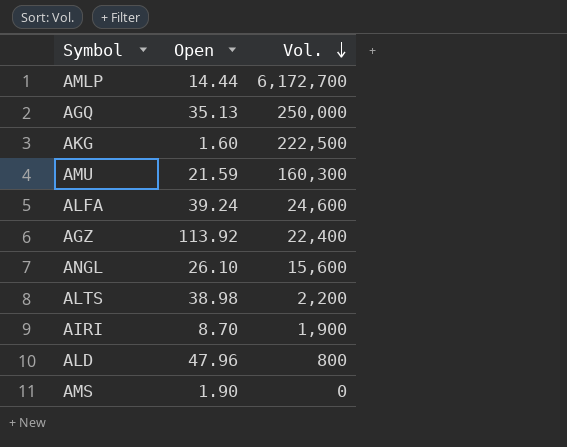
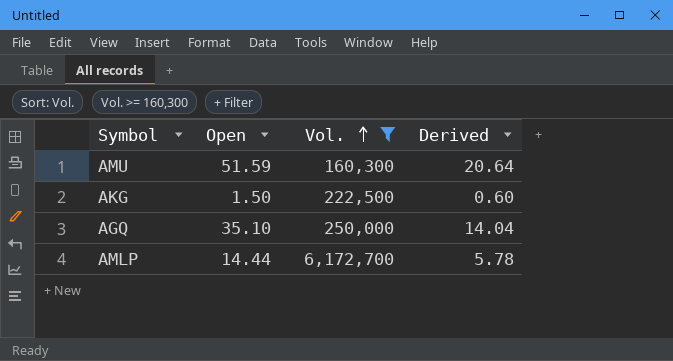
filter: none -> Vol. >= 160,300
row order: Vol. descending -> Vol. ascending
column Derived | formula: none -> [Open] * 0.4
AMU | Open: 21.59 -> 51.59
AKG | Open: 1.60 -> 1.50
AGQ | Open: 35.13 -> 35.10

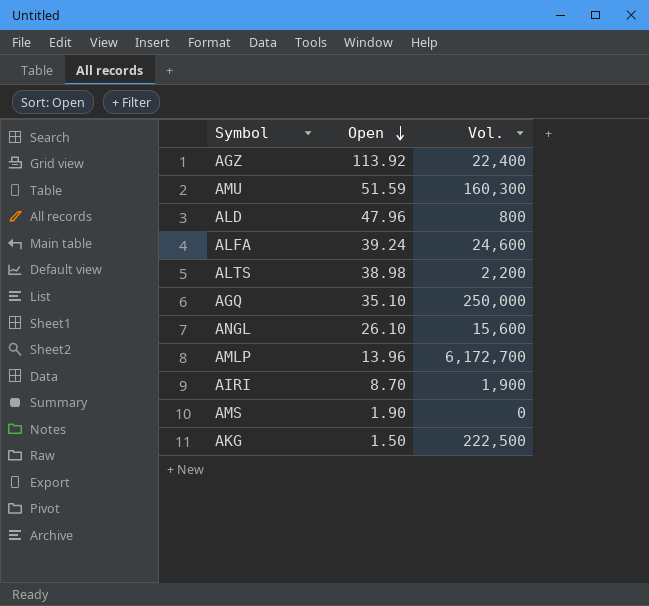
filter: Vol. >= 160,300 -> none
row order: Vol. ascending -> Open descending
column Derived | formula: [Open] * 0.4 -> none
AMLP | Open: 14.44 -> 13.96

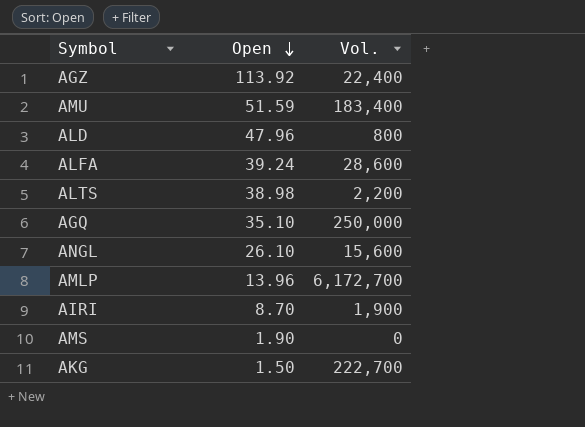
AMU | Vol.: 160,300 -> 183,400
ALFA | Vol.: 24,600 -> 28,600
AKG | Vol.: 222,500 -> 222,700

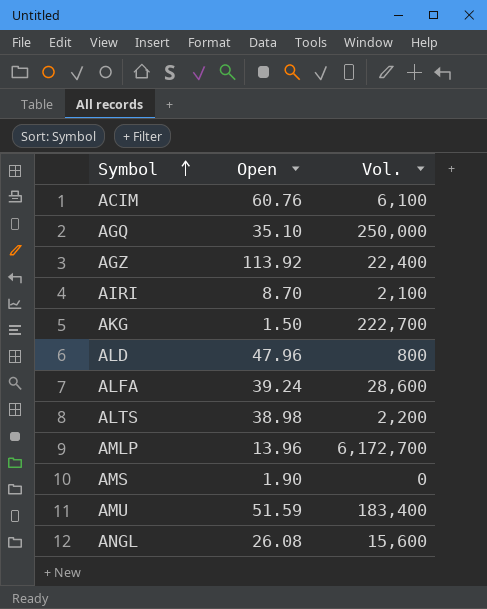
row order: Open descending -> Symbol ascending
row ACIM: none -> 60.76 | 6,100
AIRI | Vol.: 1,900 -> 2,100
ANGL | Open: 26.10 -> 26.08

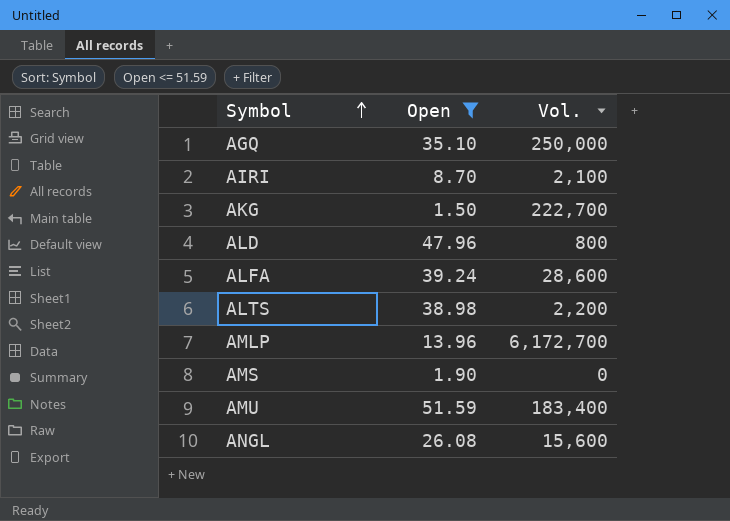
filter: none -> Open <= 51.59

